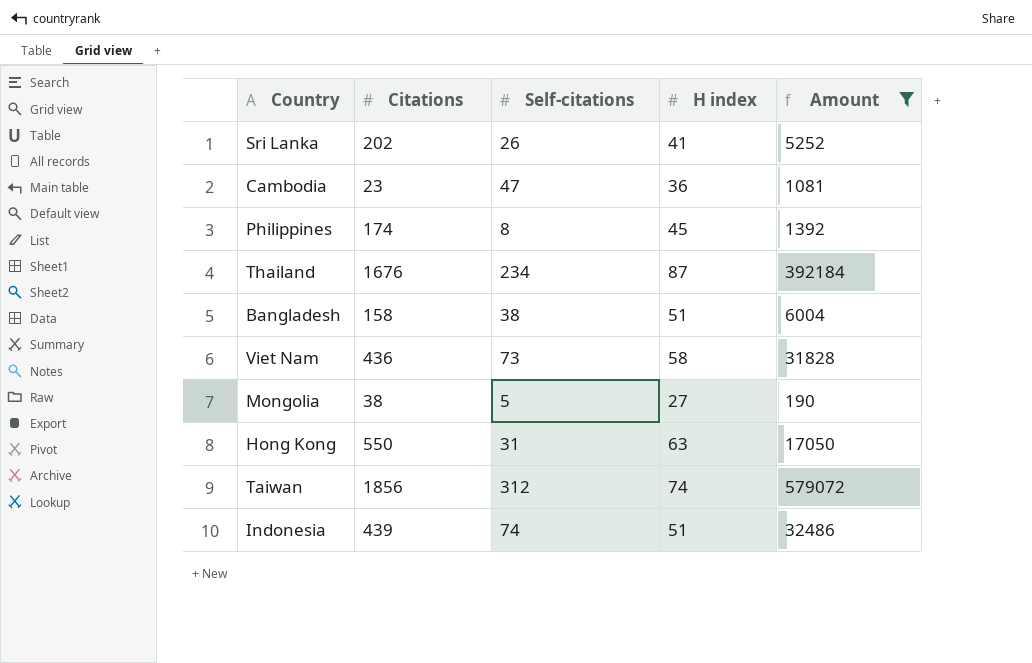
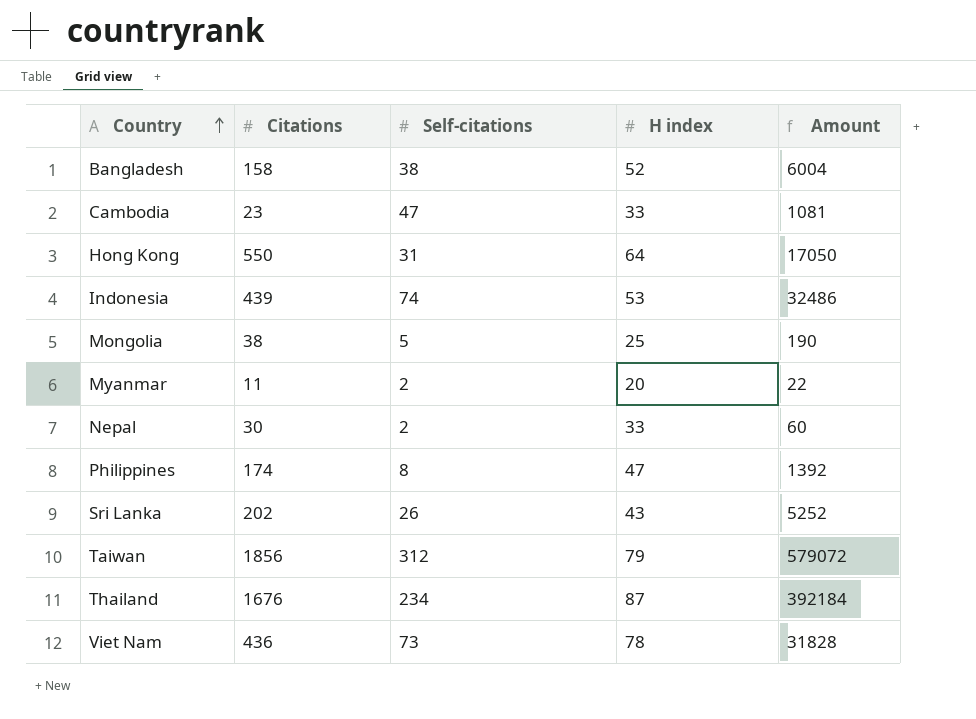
filter: Amount >= 190 -> none
row order: none -> Country ascending
Bangladesh | H index: 51 -> 52
Cambodia | H index: 36 -> 33
Hong Kong | H index: 63 -> 64
Indonesia | H index: 51 -> 53
Mongolia | H index: 27 -> 25
Philippines | H index: 45 -> 47
Sri Lanka | H index: 41 -> 43
Taiwan | H index: 74 -> 79
Viet Nam | H index: 58 -> 78

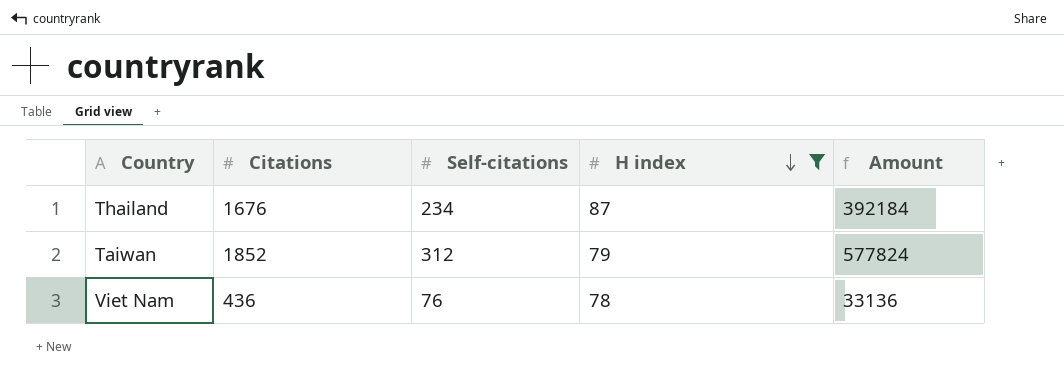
filter: none -> H index >= 78
row order: Country ascending -> H index descending
Taiwan | Citations: 1856 -> 1852
Taiwan | Amount: 579072 -> 577824
Viet Nam | Self-citations: 73 -> 76
Viet Nam | Amount: 31828 -> 33136

